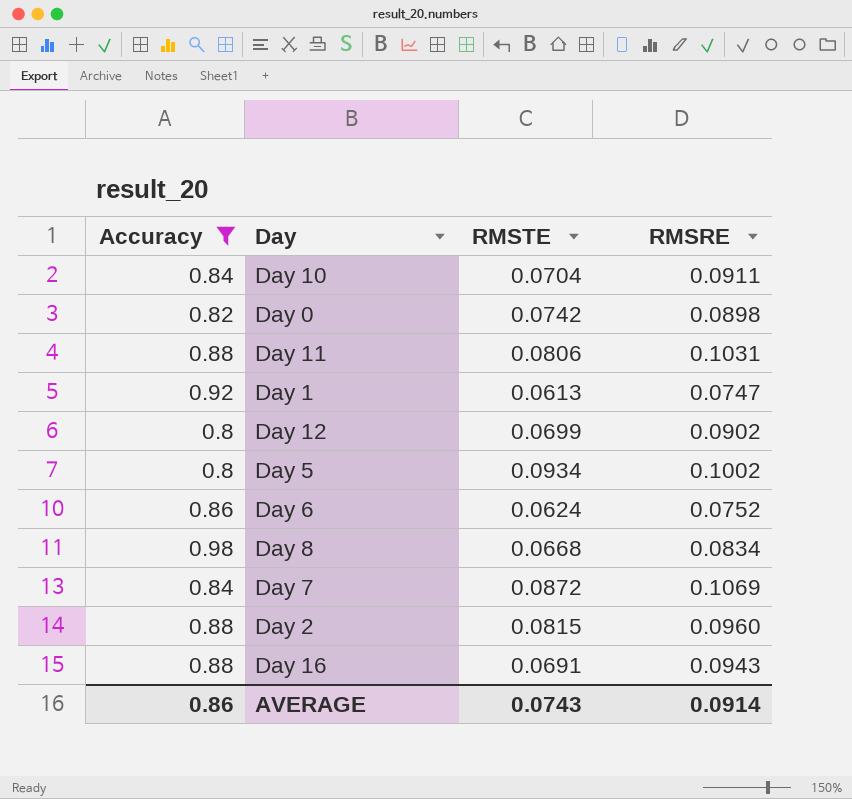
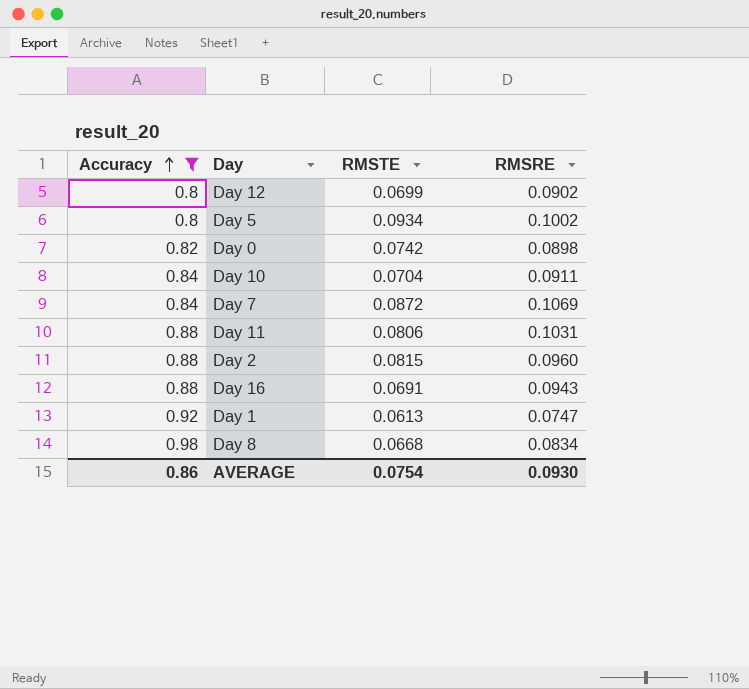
row order: none -> Accuracy ascending
row Day 6: 0.86 | 0.0624 | 0.0752 -> none
AVERAGE | RMSTE: 0.0743 -> 0.0754
AVERAGE | RMSRE: 0.0914 -> 0.0930

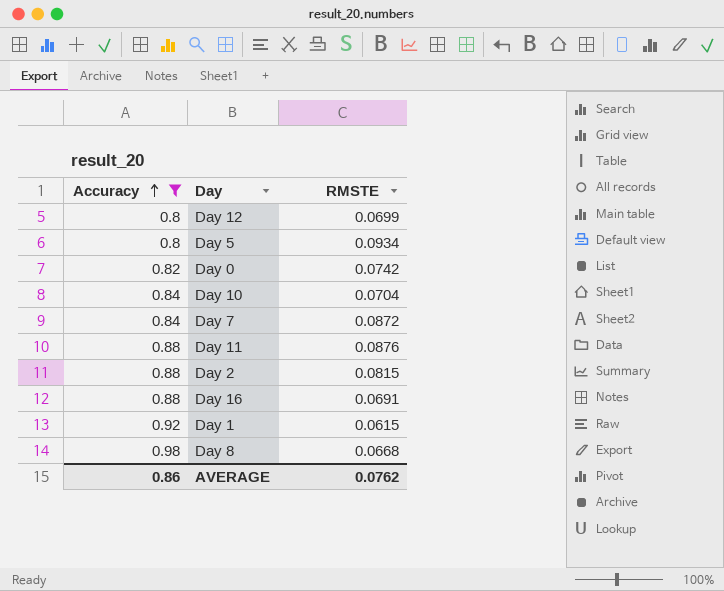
column RMSRE | position: 4 -> none
Day 11 | RMSTE: 0.0806 -> 0.0876
Day 1 | RMSTE: 0.0613 -> 0.0615
AVERAGE | RMSTE: 0.0754 -> 0.0762

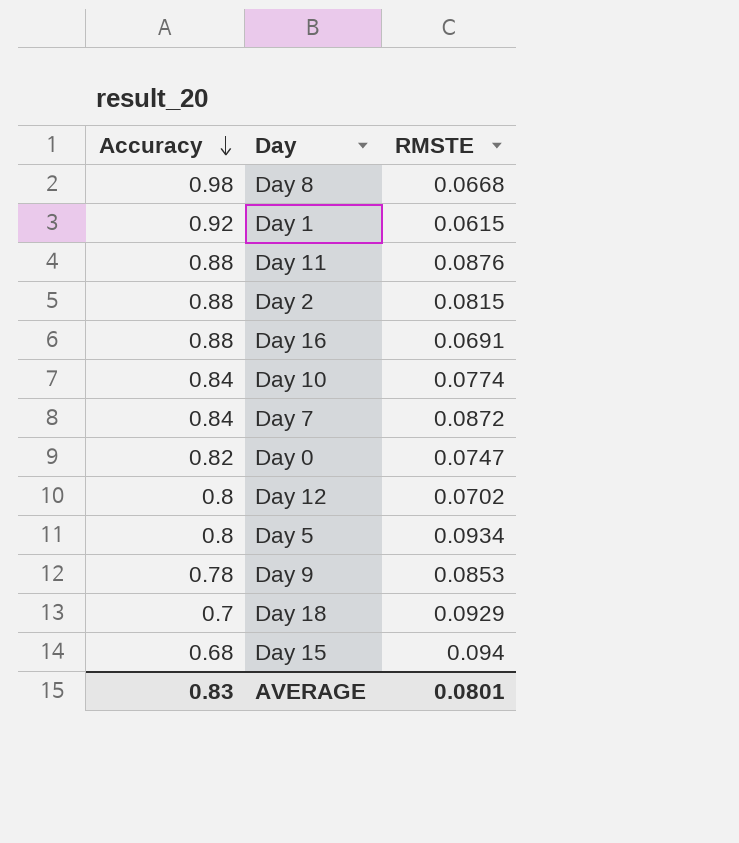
filter: Accuracy >= 0.8 -> none
row order: Accuracy ascending -> Accuracy descending
Day 10 | RMSTE: 0.0704 -> 0.0774
Day 0 | RMSTE: 0.0742 -> 0.0747
Day 12 | RMSTE: 0.0699 -> 0.0702
AVERAGE | Accuracy: 0.86 -> 0.83
AVERAGE | RMSTE: 0.0762 -> 0.0801

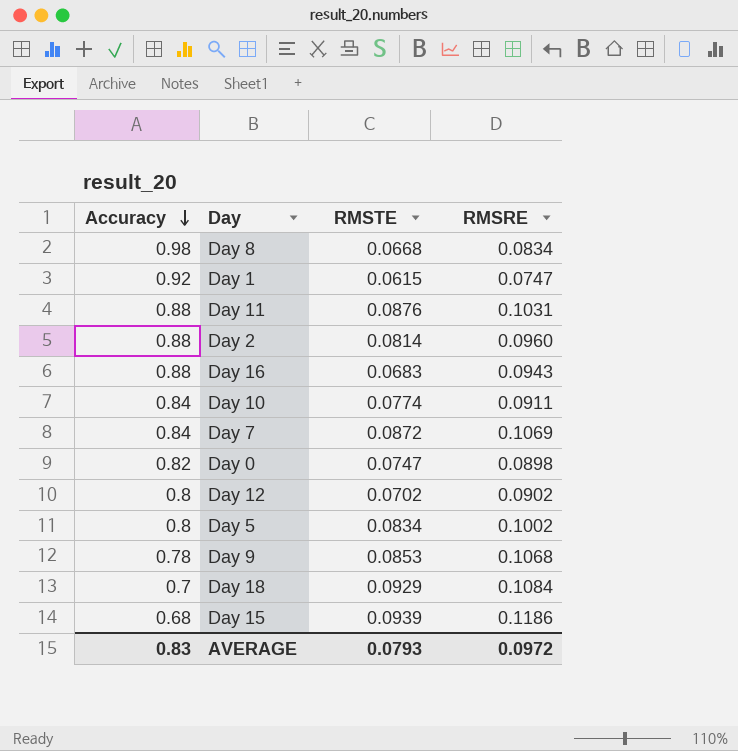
column RMSRE | position: none -> 4
Day 2 | RMSTE: 0.0815 -> 0.0814
Day 16 | RMSTE: 0.0691 -> 0.0683
Day 5 | RMSTE: 0.0934 -> 0.0834
Day 15 | RMSTE: 0.094 -> 0.0939
AVERAGE | RMSTE: 0.0801 -> 0.0793

